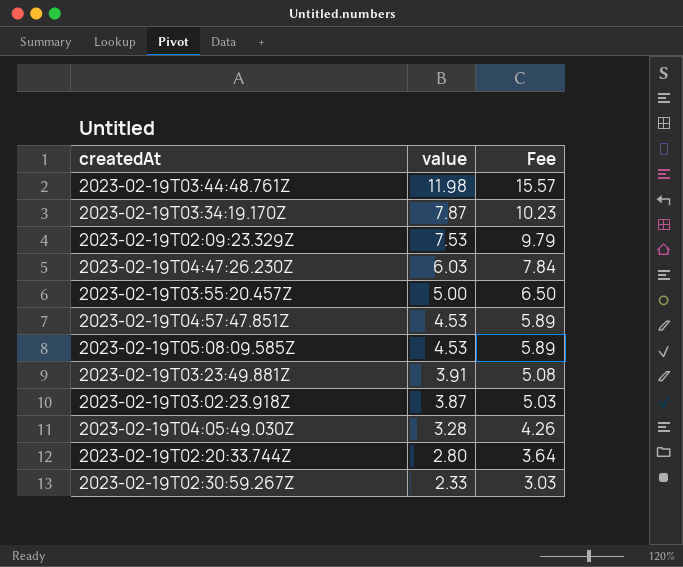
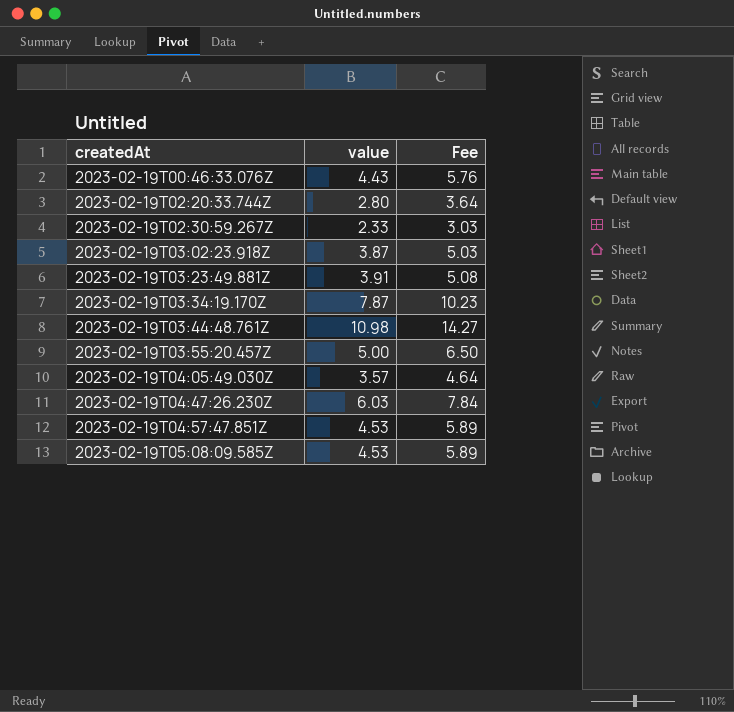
row order: value descending -> createdAt ascending
row 2023-02-19T02:09:23.329Z: 7.53 | 9.79 -> none
row 2023-02-19T00:46:33.076Z: none -> 4.43 | 5.76
2023-02-19T03:44:48.761Z | value: 11.98 -> 10.98
2023-02-19T03:44:48.761Z | Fee: 15.57 -> 14.27
2023-02-19T04:05:49.030Z | value: 3.28 -> 3.57
2023-02-19T04:05:49.030Z | Fee: 4.26 -> 4.64

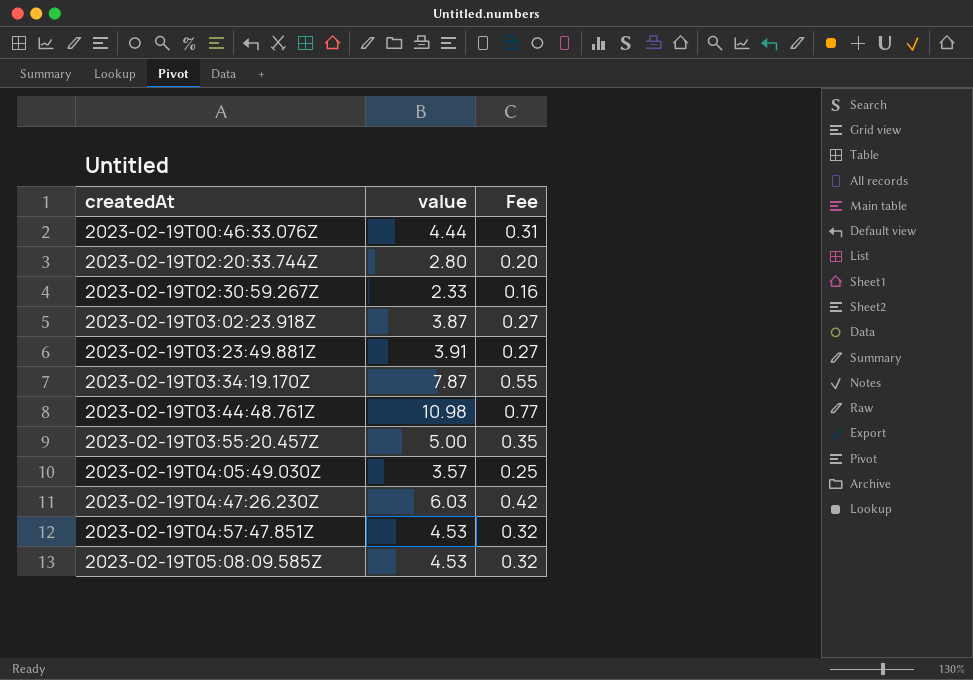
column Fee | formula: [value] * 1.3 -> [value] * 0.07
2023-02-19T00:46:33.076Z | value: 4.43 -> 4.44

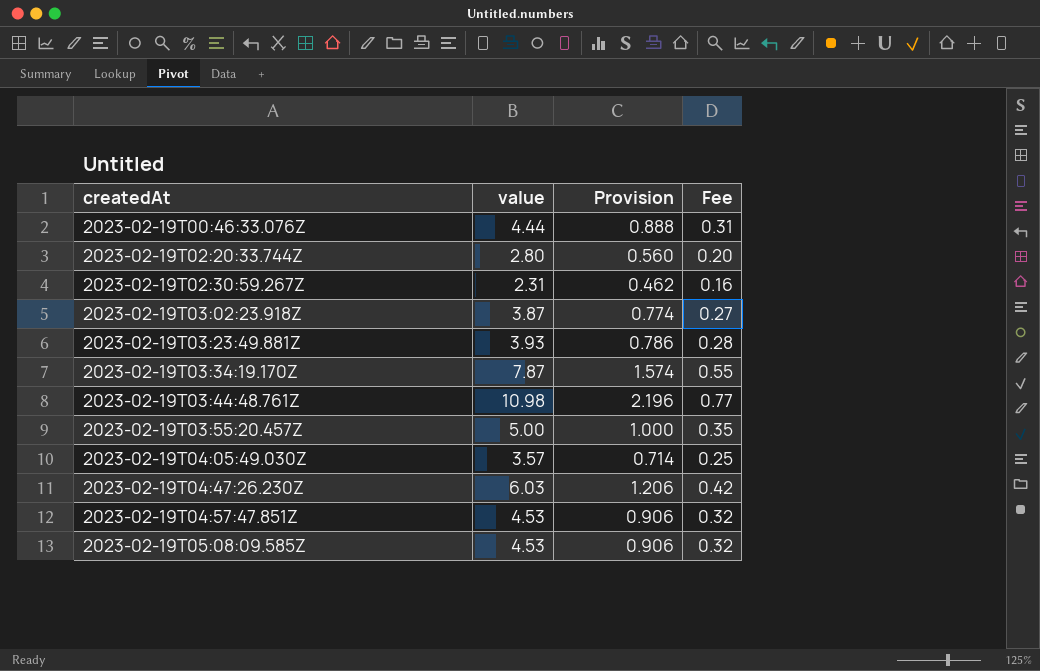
column Provision | formula: none -> [value] * 0.2
2023-02-19T02:30:59.267Z | value: 2.33 -> 2.31
2023-02-19T03:23:49.881Z | value: 3.91 -> 3.93
2023-02-19T03:23:49.881Z | Fee: 0.27 -> 0.28

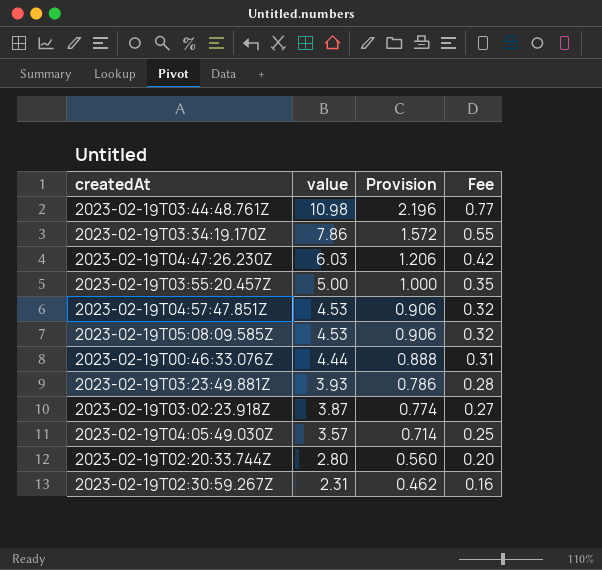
row order: createdAt ascending -> value descending
2023-02-19T03:34:19.170Z | value: 7.87 -> 7.86
2023-02-19T03:34:19.170Z | Provision: 1.574 -> 1.572

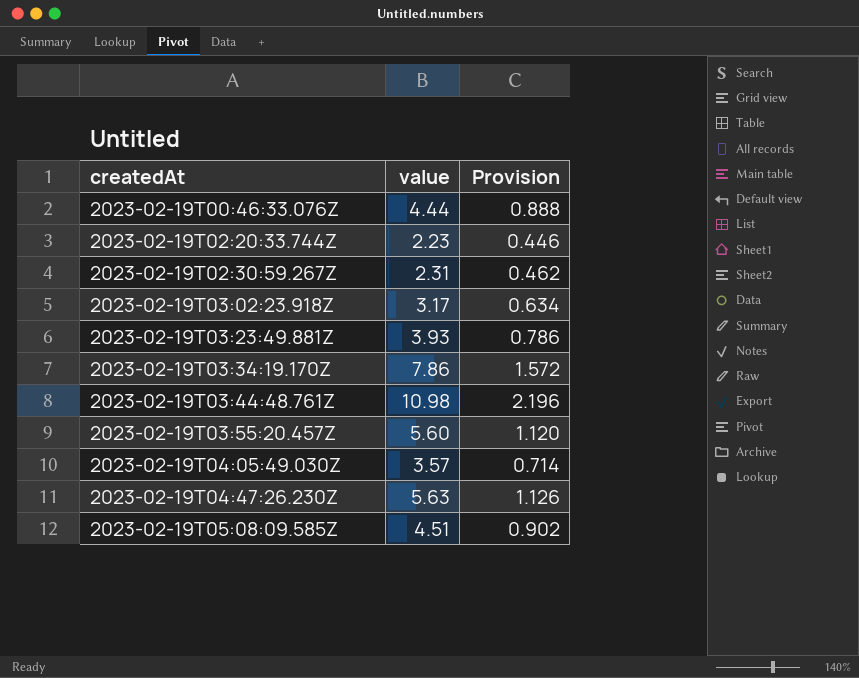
row order: value descending -> createdAt ascending
column Fee | formula: [value] * 0.07 -> none
row 2023-02-19T04:57:47.851Z: 4.53 | 0.906 | 0.32 -> none
2023-02-19T02:20:33.744Z | value: 2.80 -> 2.23
2023-02-19T02:20:33.744Z | Provision: 0.560 -> 0.446
2023-02-19T03:02:23.918Z | value: 3.87 -> 3.17
2023-02-19T03:02:23.918Z | Provision: 0.774 -> 0.634
2023-02-19T03:55:20.457Z | value: 5.00 -> 5.60
2023-02-19T03:55:20.457Z | Provision: 1.000 -> 1.120
2023-02-19T04:47:26.230Z | value: 6.03 -> 5.63
2023-02-19T04:47:26.230Z | Provision: 1.206 -> 1.126
2023-02-19T05:08:09.585Z | value: 4.53 -> 4.51
2023-02-19T05:08:09.585Z | Provision: 0.906 -> 0.902

